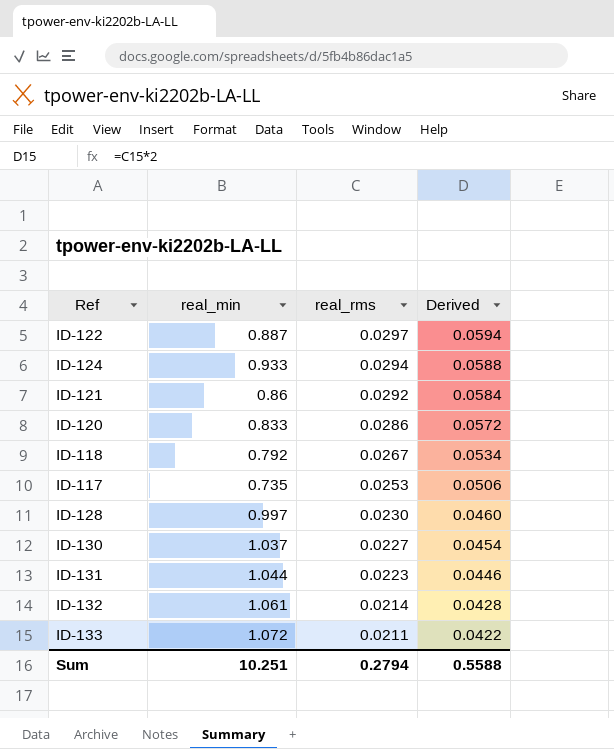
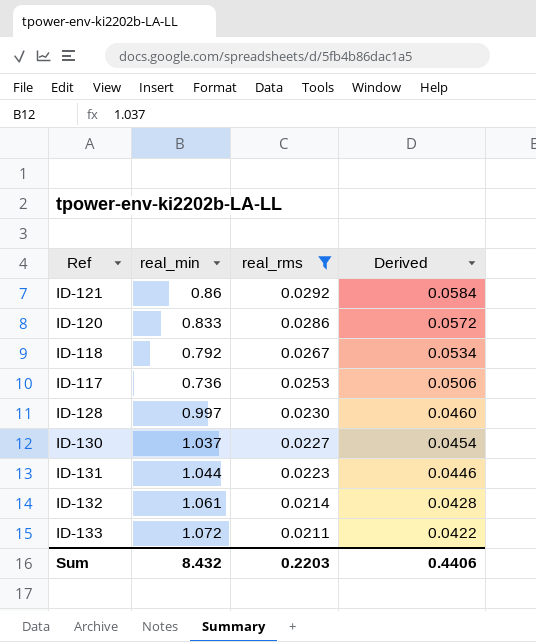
filter: none -> real_rms <= 0.0292
ID-117 | real_min: 0.735 -> 0.736
Sum | real_min: 10.251 -> 8.432
Sum | real_rms: 0.2794 -> 0.2203
Sum | Derived: 0.5588 -> 0.4406

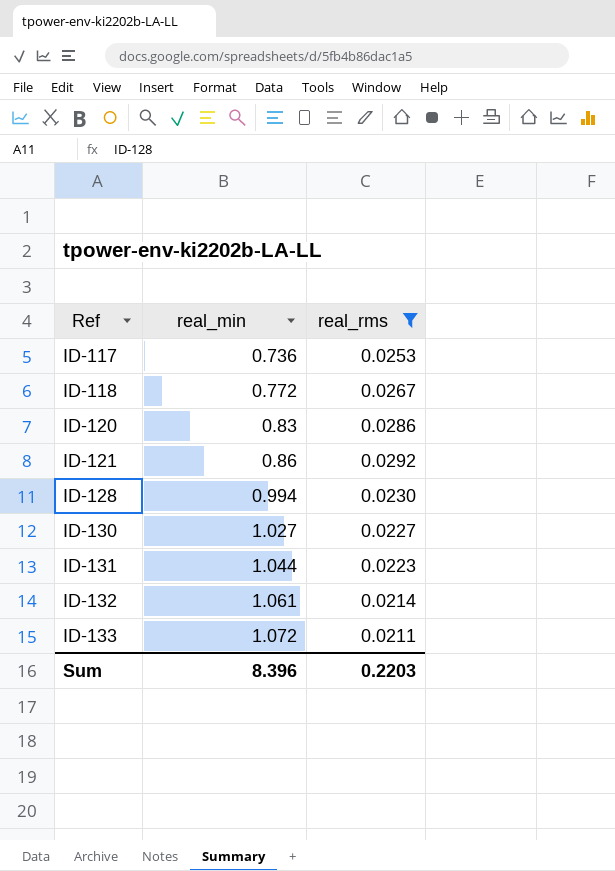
row order: real_rms descending -> Ref ascending
column Derived | formula: [real_rms] * 2 -> none
ID-118 | real_min: 0.792 -> 0.772
ID-120 | real_min: 0.833 -> 0.83
ID-128 | real_min: 0.997 -> 0.994
ID-130 | real_min: 1.037 -> 1.027
Sum | real_min: 8.432 -> 8.396

